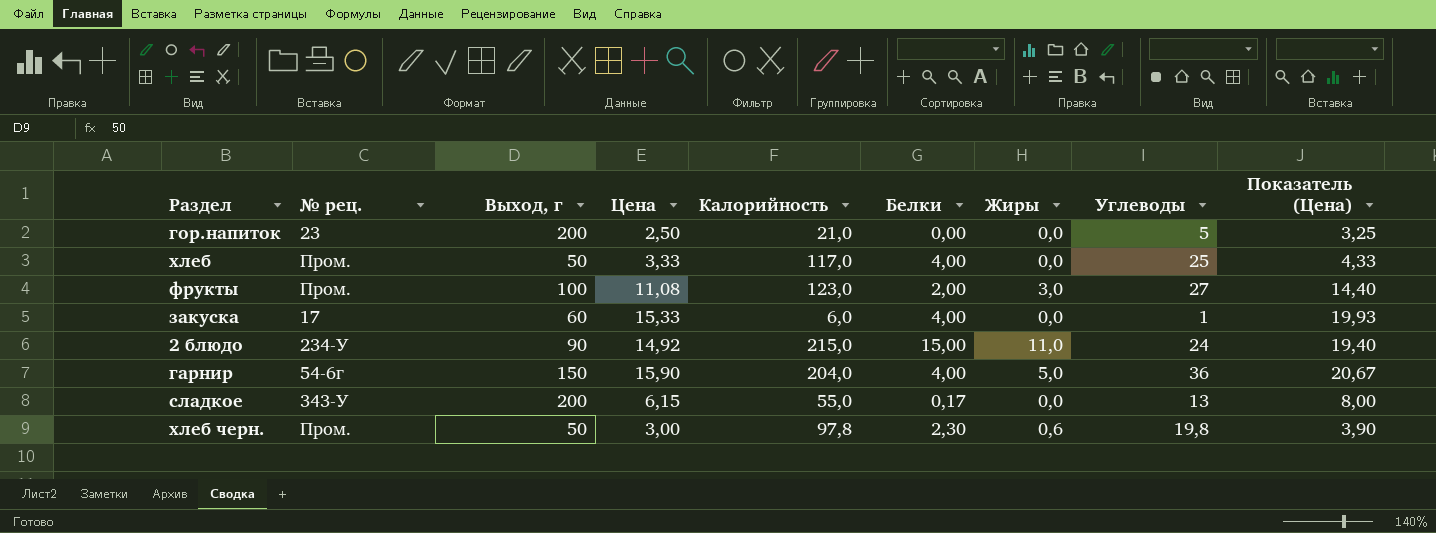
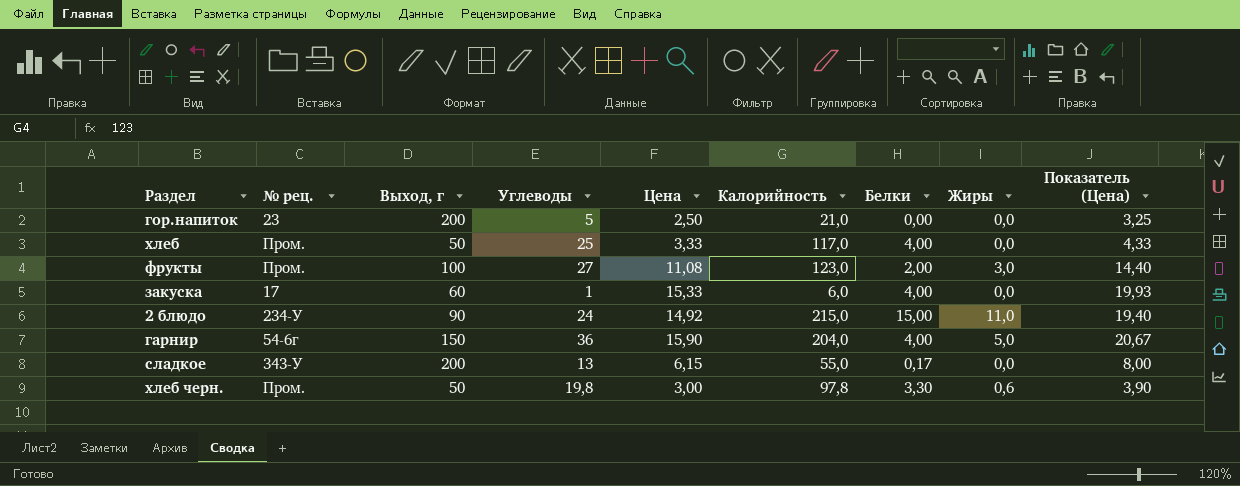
column Углеводы | position: 8 -> 4
хлеб черн. | Белки: 2,30 -> 3,30

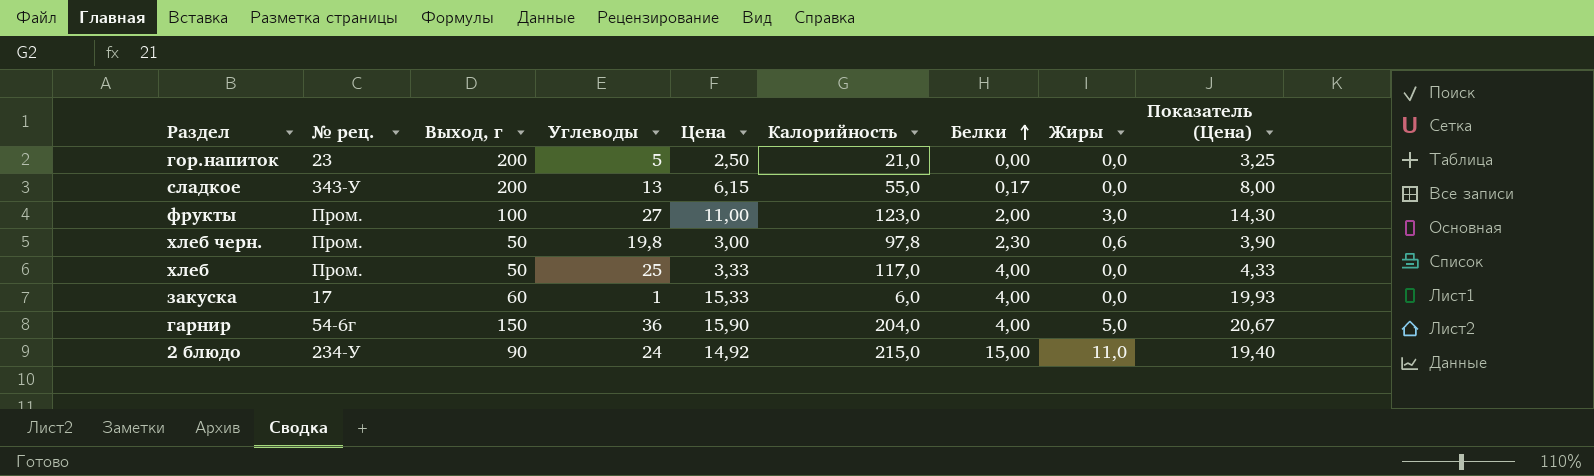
row order: none -> Белки ascending
фрукты | Цена: 11,08 -> 11,00
фрукты | Показатель (Цена): 14,40 -> 14,30
хлеб черн. | Белки: 3,30 -> 2,30

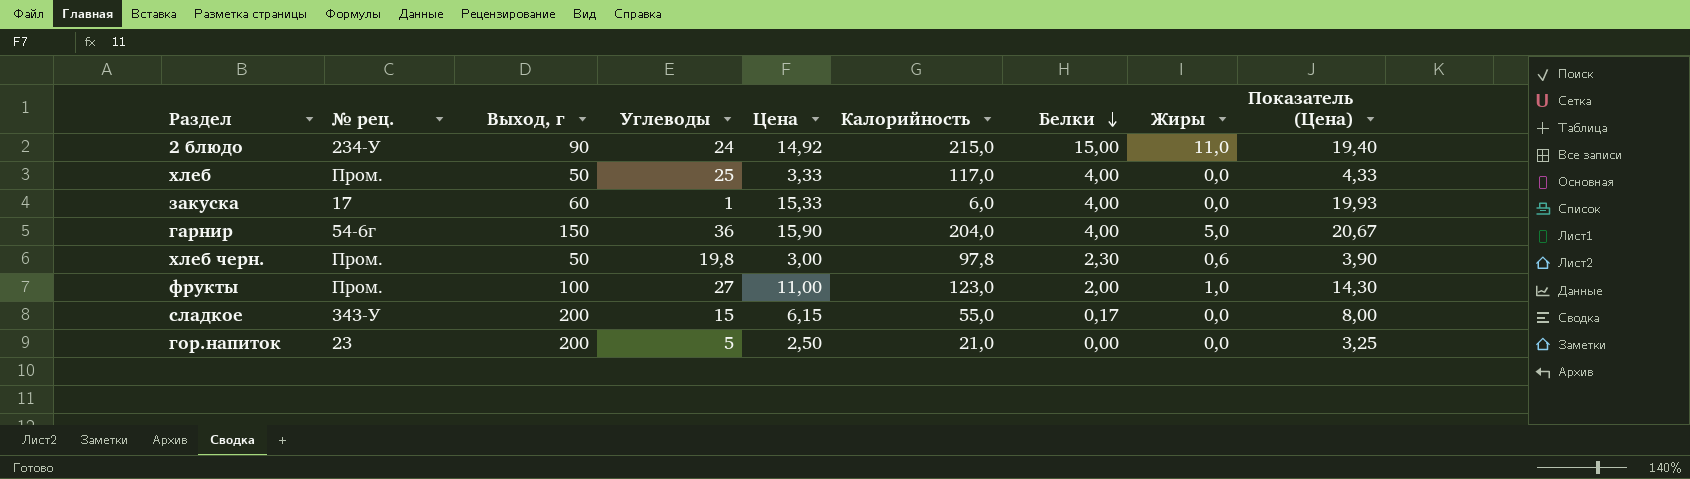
row order: Белки ascending -> Белки descending
фрукты | Жиры: 3,0 -> 1,0
сладкое | Углеводы: 13 -> 15

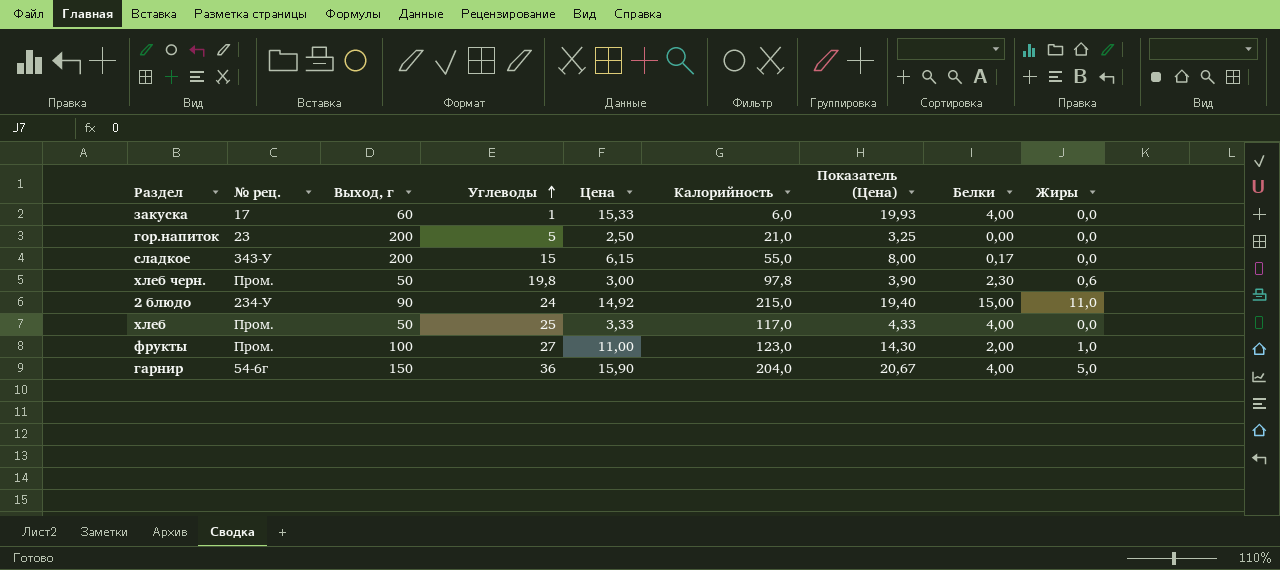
row order: Белки descending -> Углеводы ascending
column Показатель (Цена) | position: 9 -> 7

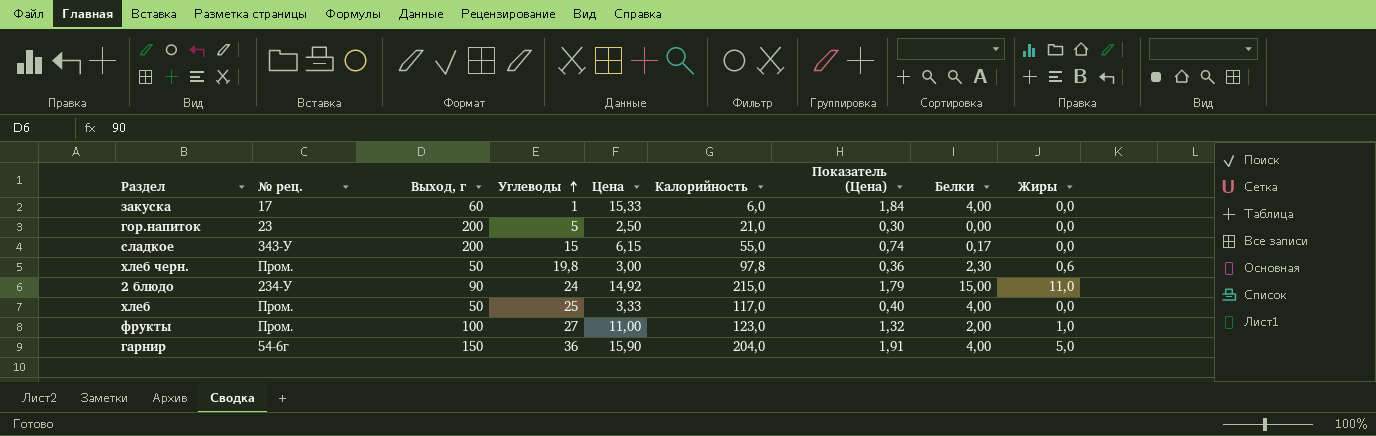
column Показатель (Цена) | formula: [Цена] * 1,3 -> [Цена] * 0,12

